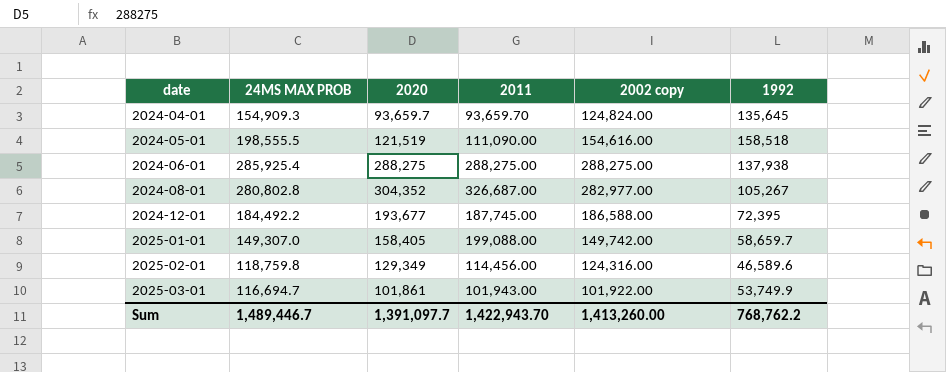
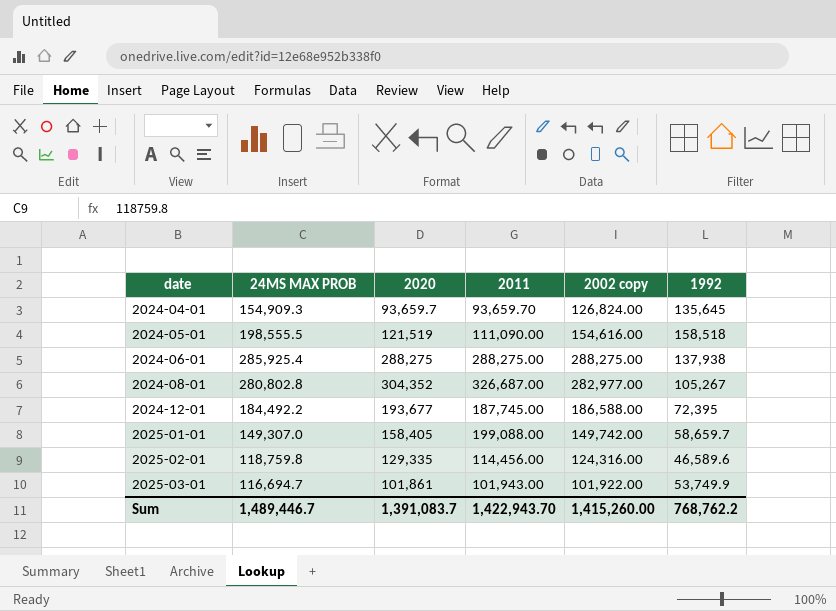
2024-04-01 | 2002 copy: 124,824.00 -> 126,824.00
2025-02-01 | 2020: 129,349 -> 129,335
Sum | 2020: 1,391,097.7 -> 1,391,083.7
Sum | 2002 copy: 1,413,260.00 -> 1,415,260.00

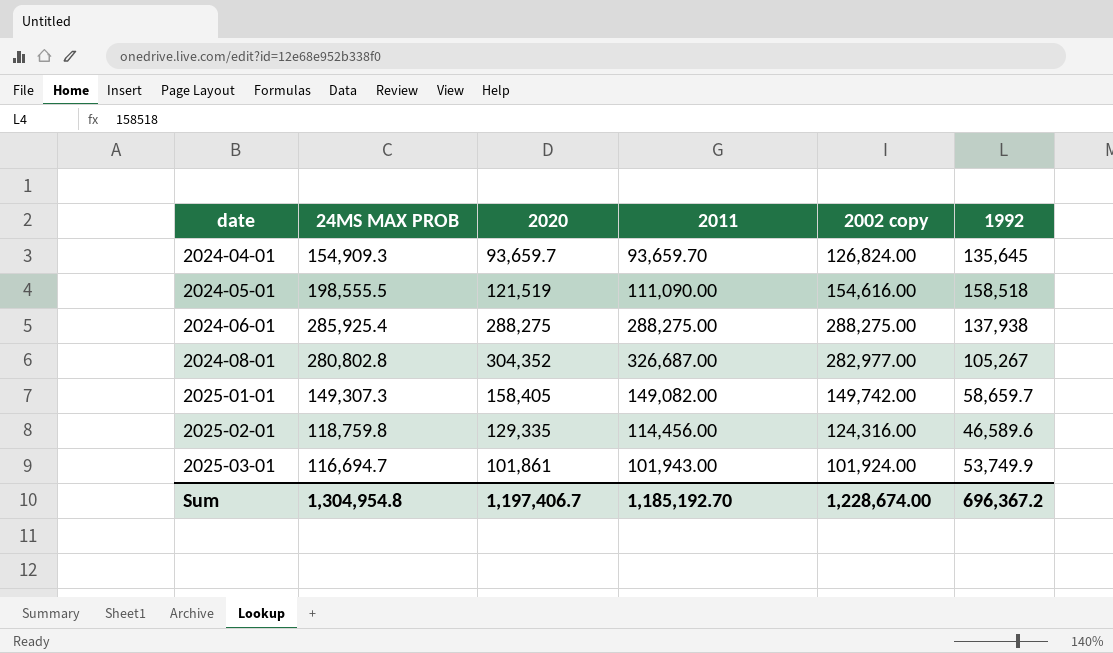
row 2024-12-01: 184,492.2 | 193,677 | 187,745.00 | 186,588.00 | 72,395 -> none
2025-01-01 | 24MS MAX PROB: 149,307.0 -> 149,307.3
2025-01-01 | 2011: 199,088.00 -> 149,082.00
2025-03-01 | 2002 copy: 101,922.00 -> 101,924.00
Sum | 24MS MAX PROB: 1,489,446.7 -> 1,304,954.8
Sum | 2020: 1,391,083.7 -> 1,197,406.7
Sum | 2011: 1,422,943.70 -> 1,185,192.70
Sum | 2002 copy: 1,415,260.00 -> 1,228,674.00
Sum | 1992: 768,762.2 -> 696,367.2

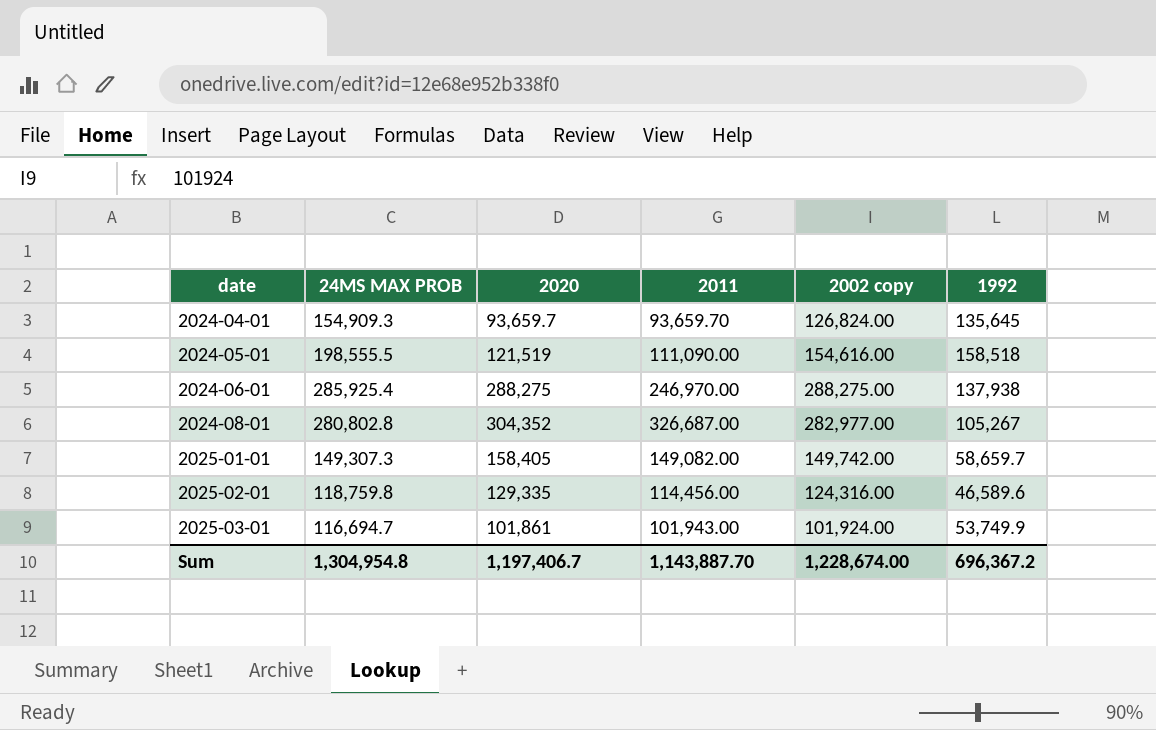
2024-06-01 | 2011: 288,275.00 -> 246,970.00
Sum | 2011: 1,185,192.70 -> 1,143,887.70

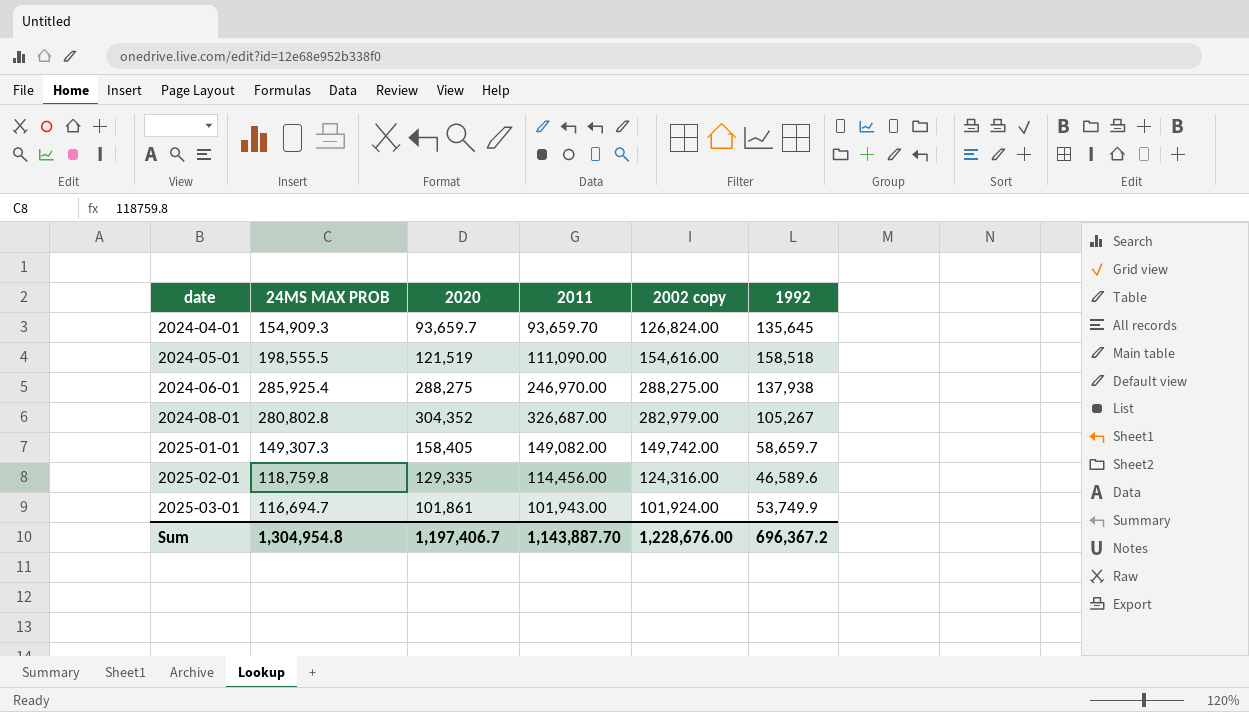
2024-08-01 | 2002 copy: 282,977.00 -> 282,979.00
Sum | 2002 copy: 1,228,674.00 -> 1,228,676.00

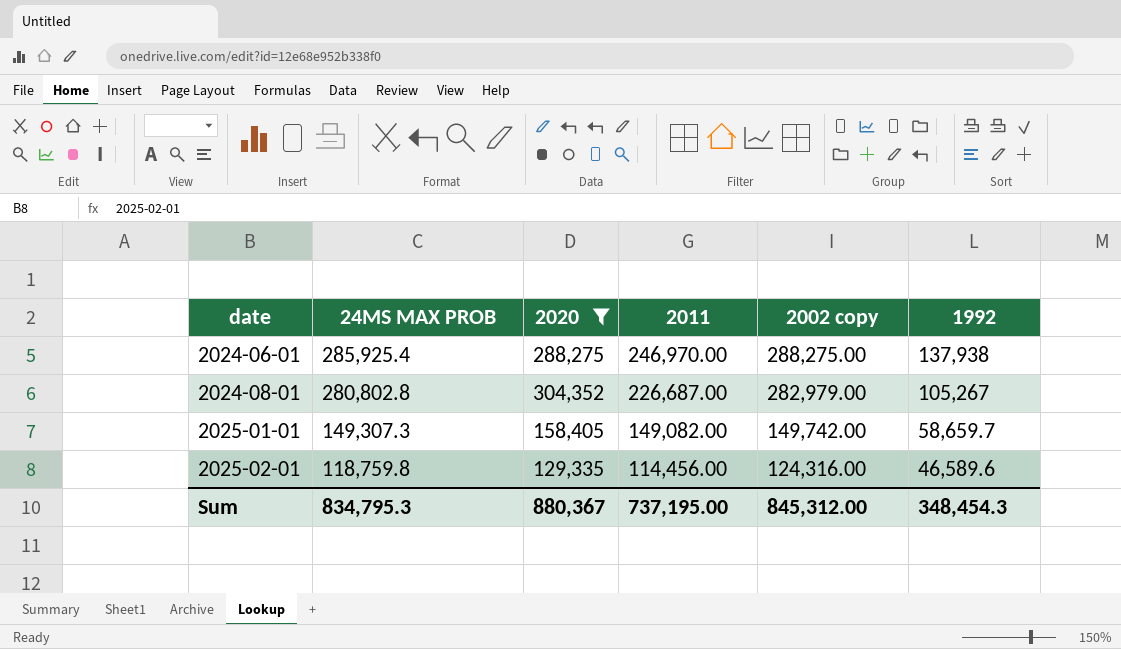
filter: none -> 2020 >= 129,335
2024-08-01 | 2011: 326,687.00 -> 226,687.00
Sum | 24MS MAX PROB: 1,304,954.8 -> 834,795.3
Sum | 2020: 1,197,406.7 -> 880,367
Sum | 2011: 1,143,887.70 -> 737,195.00
Sum | 2002 copy: 1,228,676.00 -> 845,312.00
Sum | 1992: 696,367.2 -> 348,454.3

